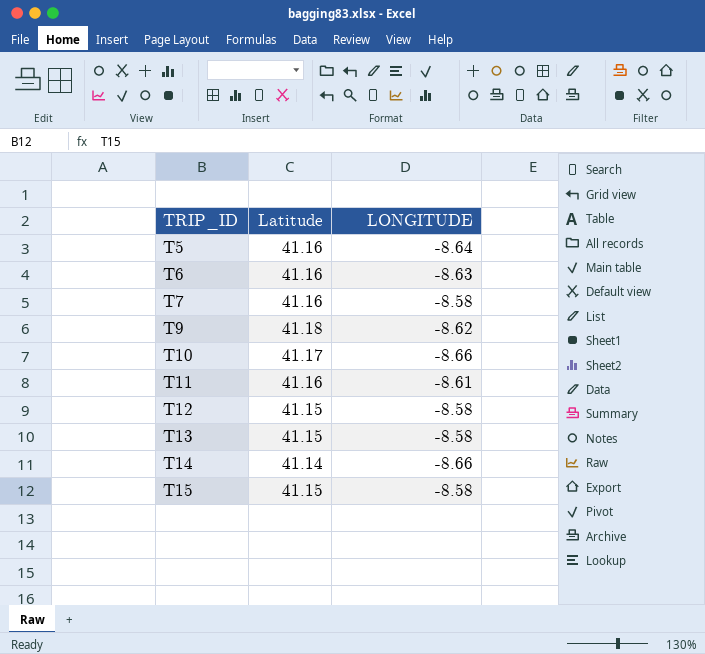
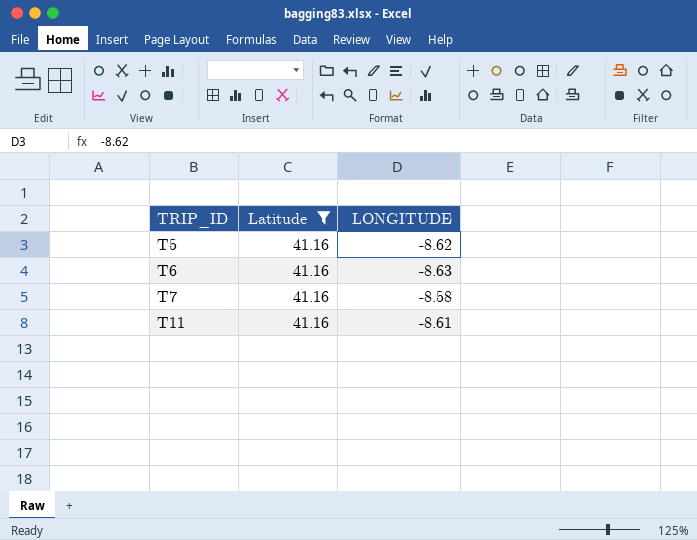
filter: none -> Latitude = 41.16
T5 | LONGITUDE: -8.64 -> -8.62

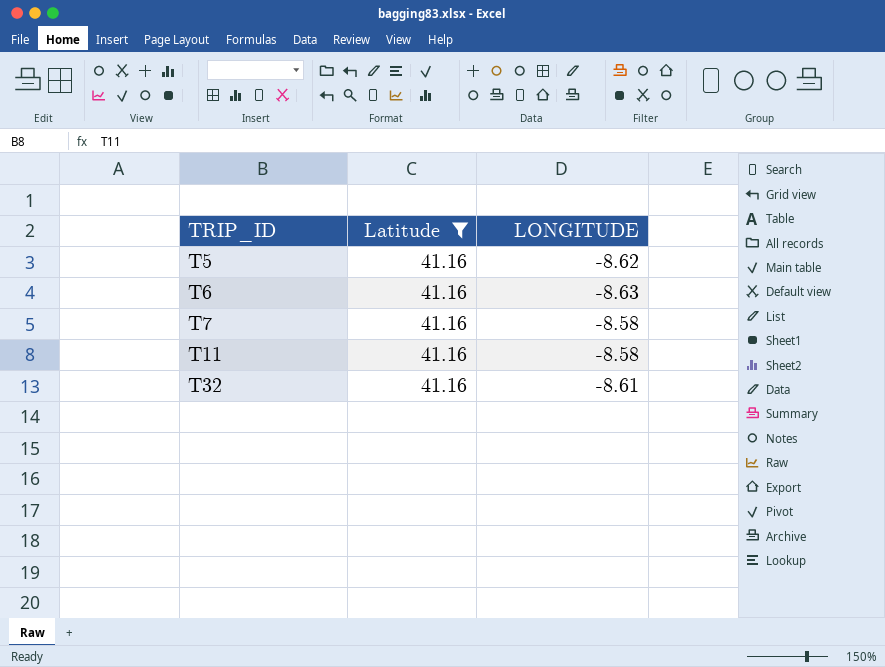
T11 | LONGITUDE: -8.61 -> -8.58
row T32: none -> 41.16 | -8.61

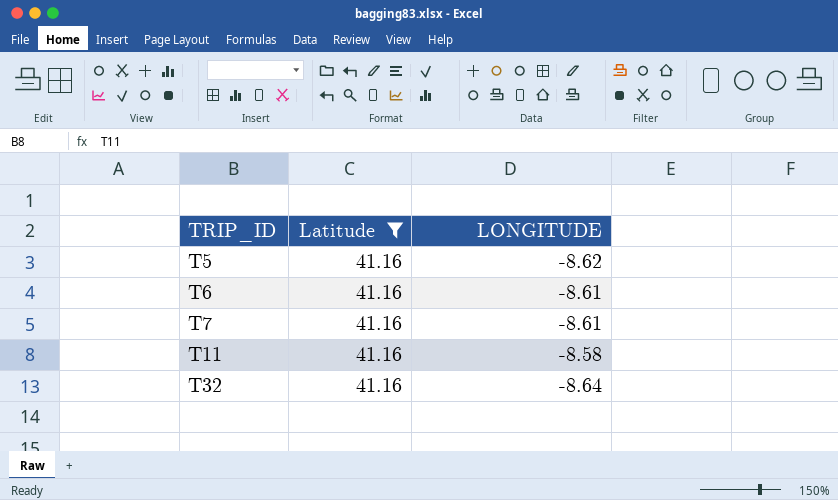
T6 | LONGITUDE: -8.63 -> -8.61
T7 | LONGITUDE: -8.58 -> -8.61
T32 | LONGITUDE: -8.61 -> -8.64

